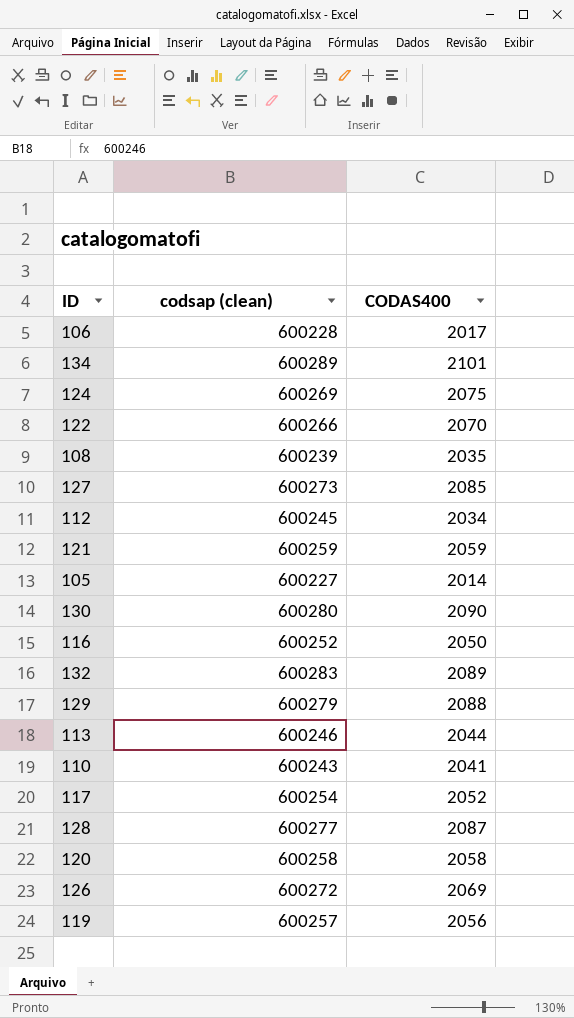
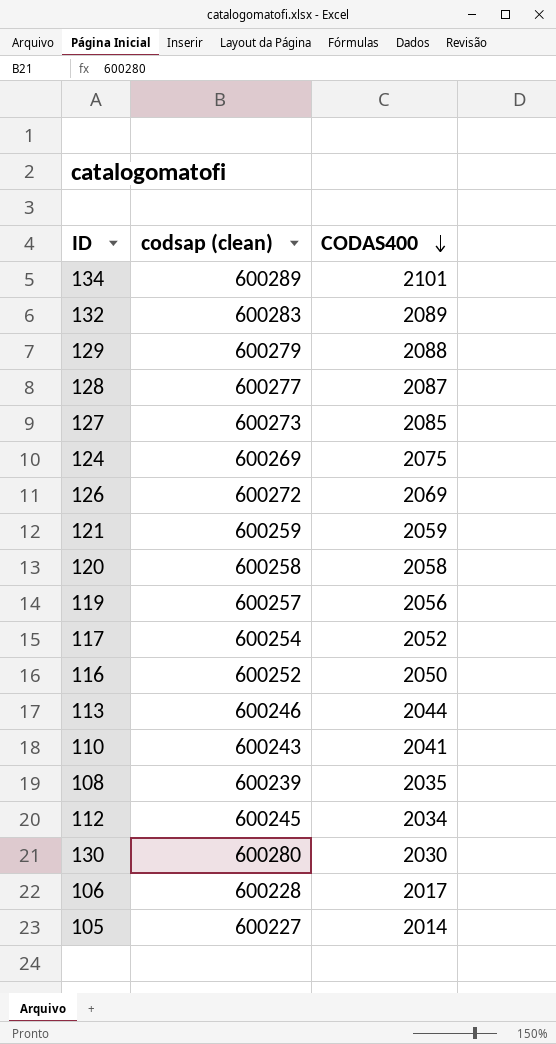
row order: none -> CODAS400 descending
row 122: 600266 | 2070 -> none
130 | CODAS400: 2090 -> 2030

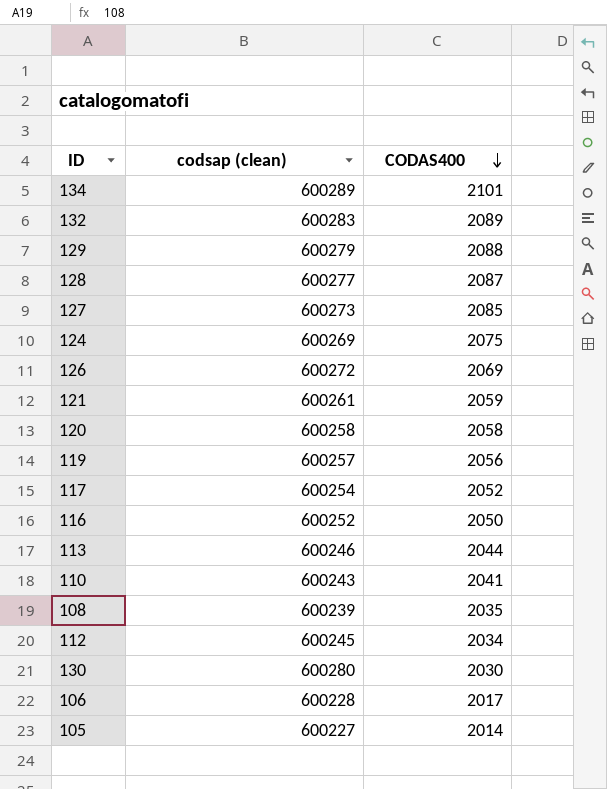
121 | codsap (clean): 600259 -> 600261

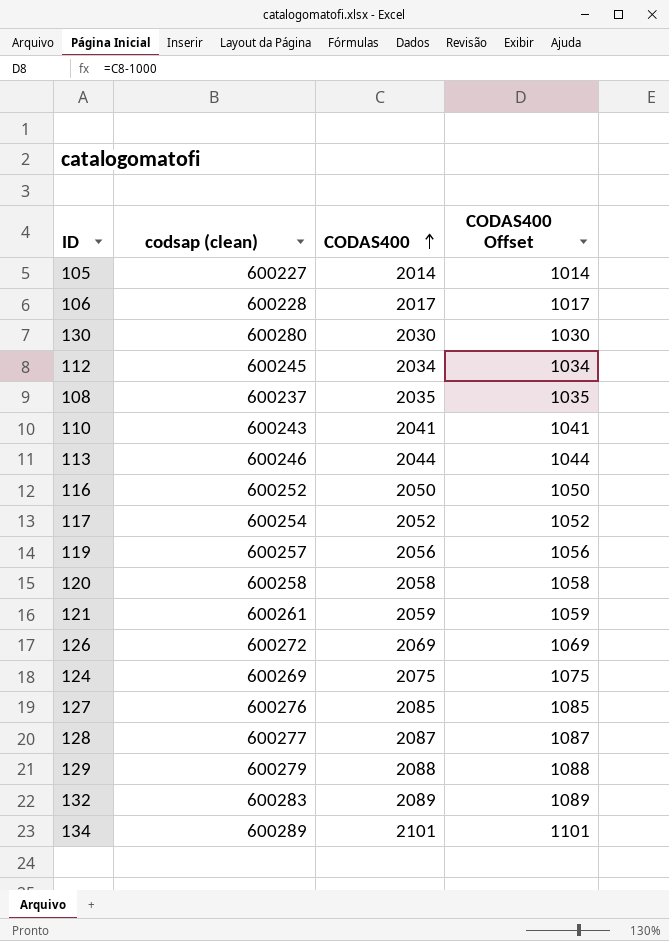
row order: CODAS400 descending -> CODAS400 ascending
column CODAS400 Offset | formula: none -> [CODAS400] - 1000
108 | codsap (clean): 600239 -> 600237
127 | codsap (clean): 600273 -> 600276

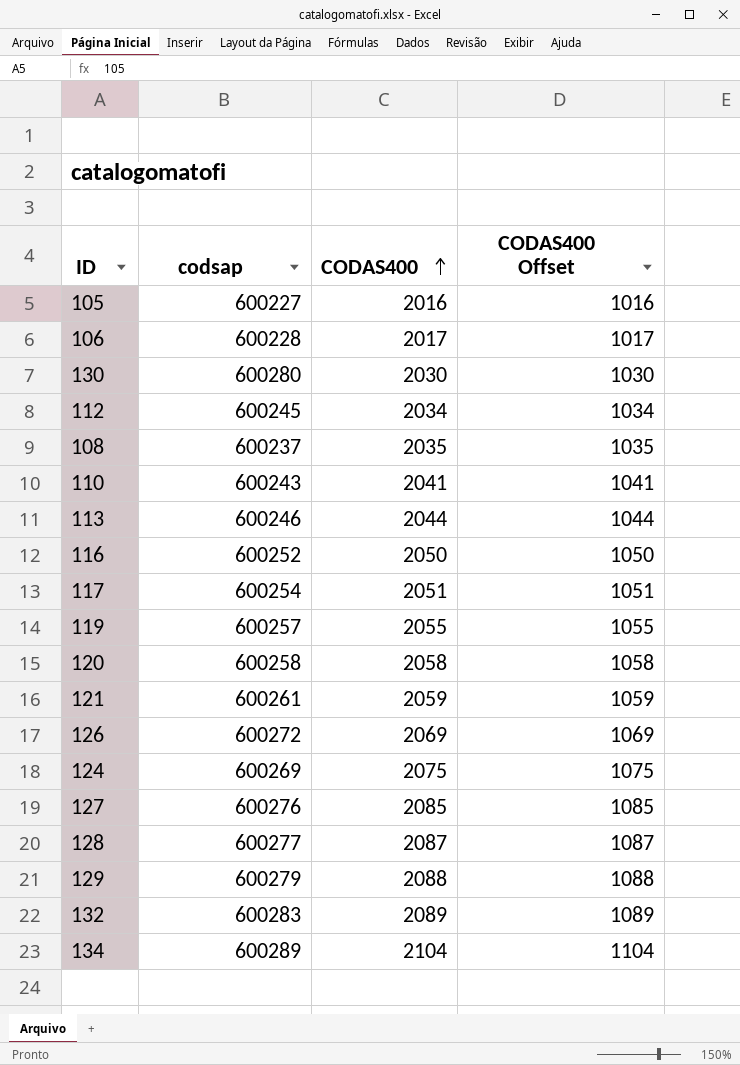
column name: codsap (clean) -> codsap
105 | CODAS400: 2014 -> 2016
105 | CODAS400 Offset: 1014 -> 1016
117 | CODAS400: 2052 -> 2051
117 | CODAS400 Offset: 1052 -> 1051
119 | CODAS400: 2056 -> 2055
119 | CODAS400 Offset: 1056 -> 1055
134 | CODAS400: 2101 -> 2104
134 | CODAS400 Offset: 1101 -> 1104

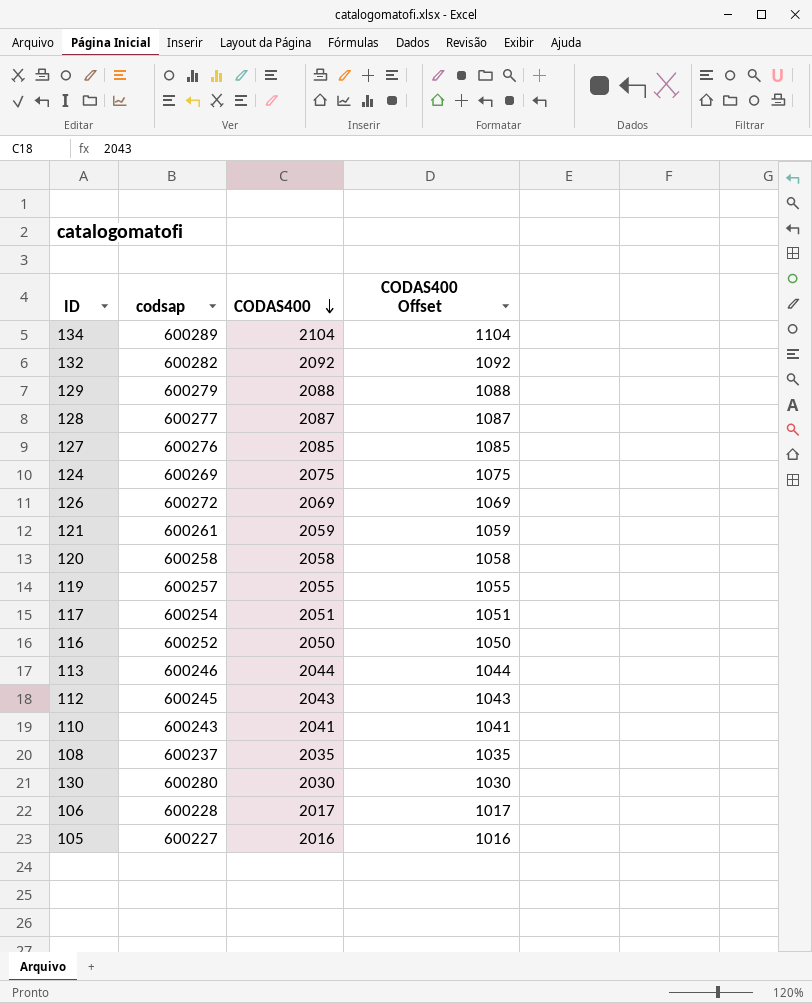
row order: CODAS400 ascending -> CODAS400 descending
132 | codsap: 600283 -> 600282
132 | CODAS400: 2089 -> 2092
132 | CODAS400 Offset: 1089 -> 1092
112 | CODAS400: 2034 -> 2043
112 | CODAS400 Offset: 1034 -> 1043

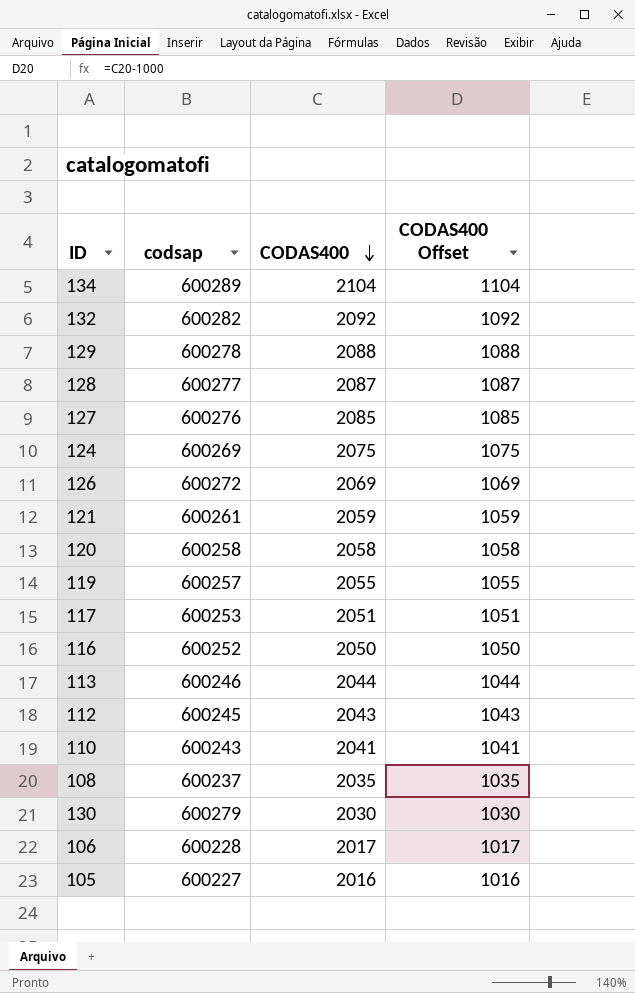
129 | codsap: 600279 -> 600278
117 | codsap: 600254 -> 600253
130 | codsap: 600280 -> 600279

